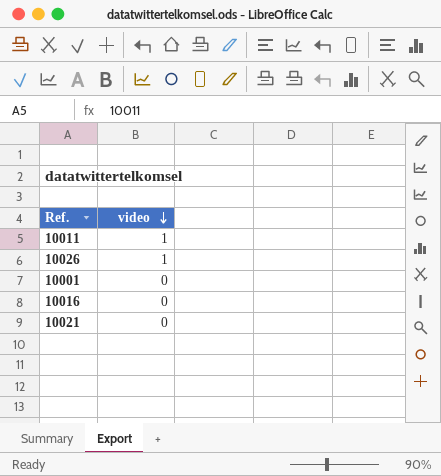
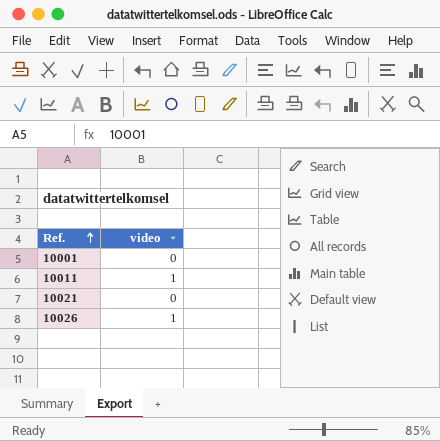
row order: video descending -> Ref. ascending
row 10016: 0 -> none

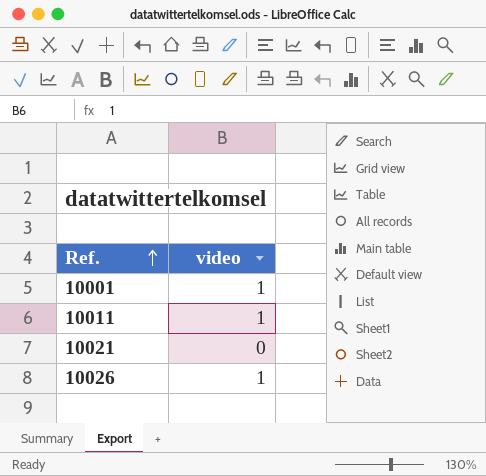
10001 | video: 0 -> 1

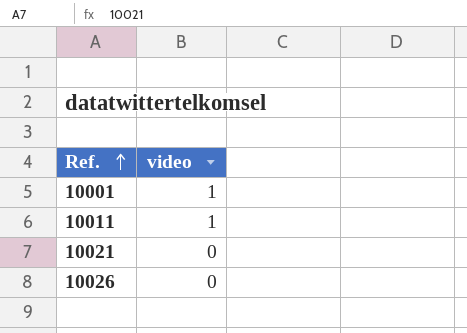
10026 | video: 1 -> 0

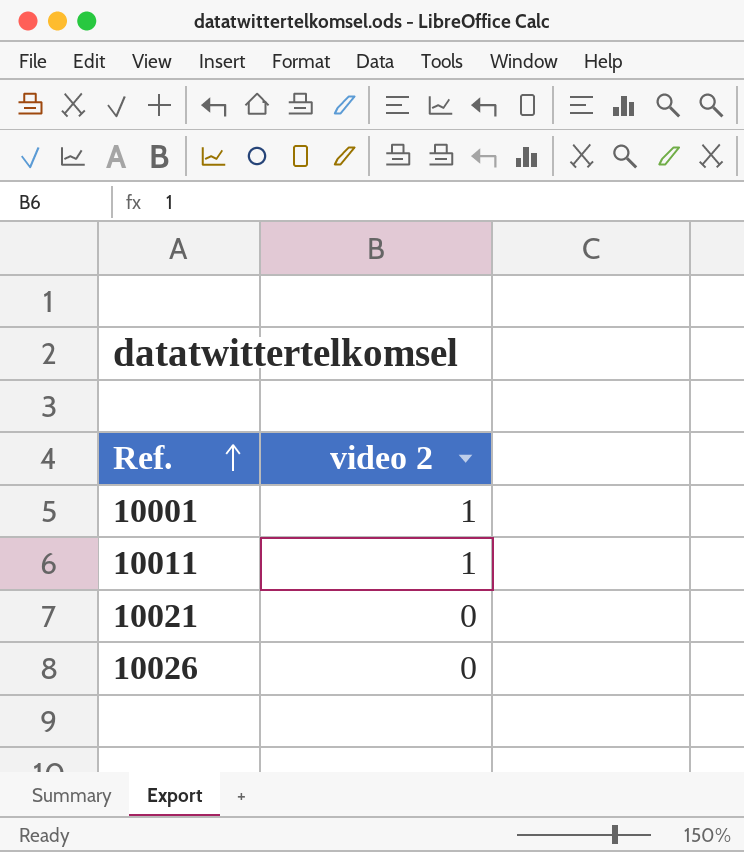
column name: video -> video 2

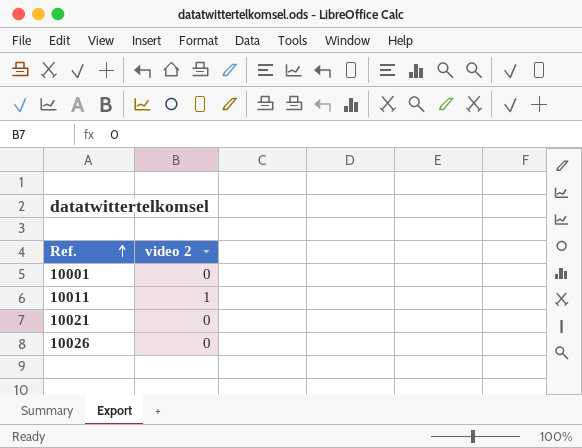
10001 | video 2: 1 -> 0

